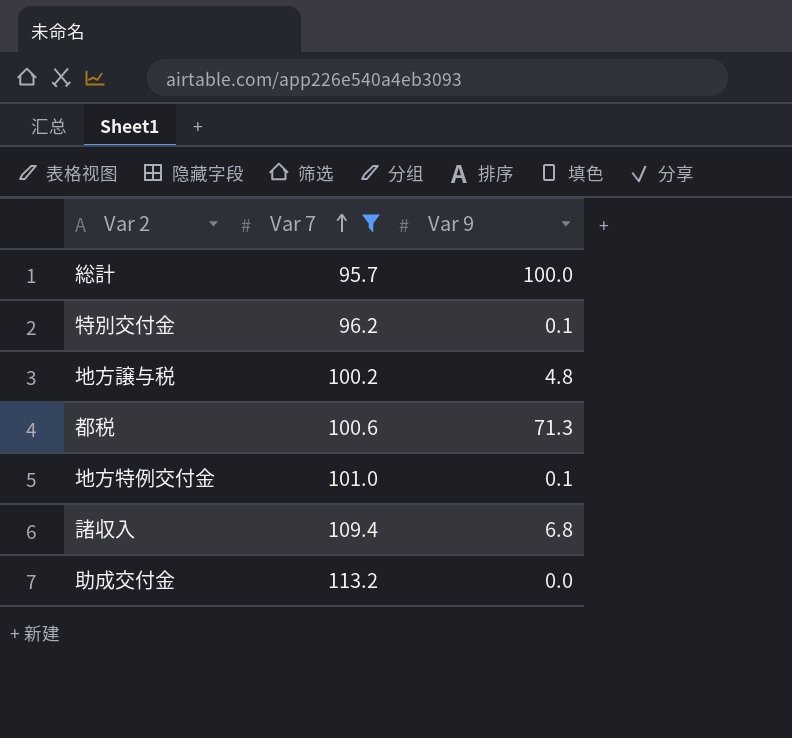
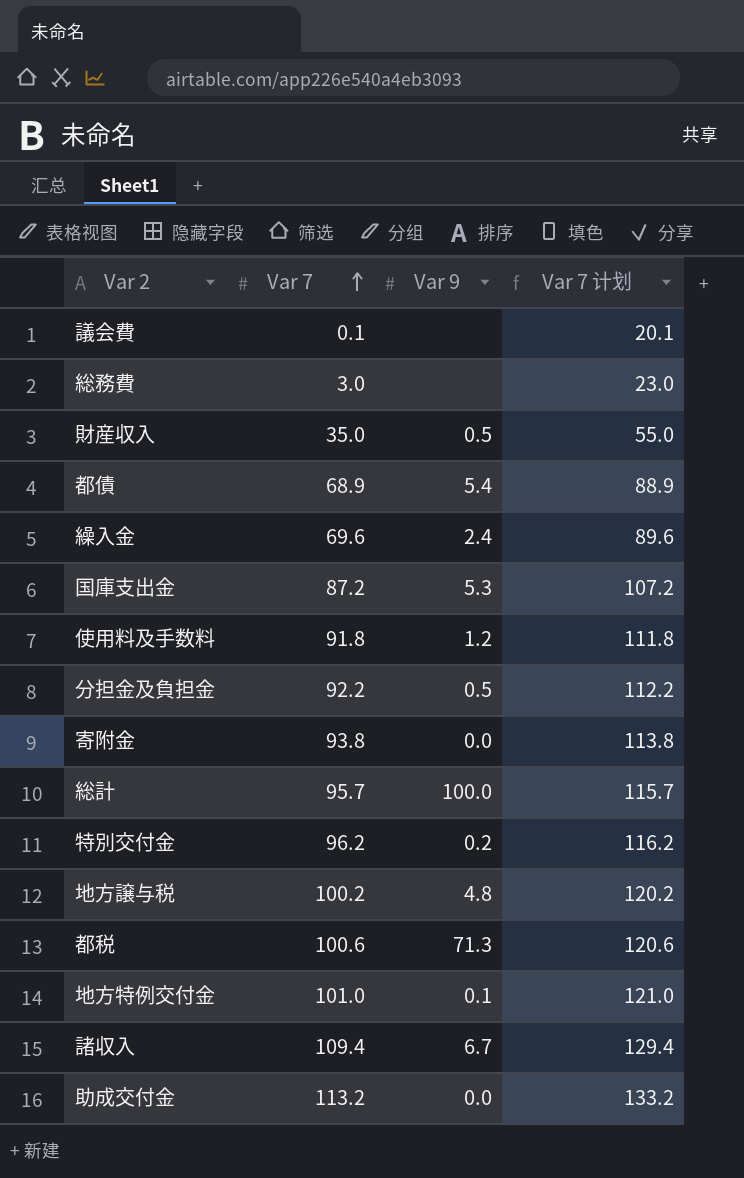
filter: Var 7 >= 95.7 -> none
column Var 7 计划 | formula: none -> [Var 7] + 20
特別交付金 | Var 9: 0.1 -> 0.2
諸収入 | Var 9: 6.8 -> 6.7

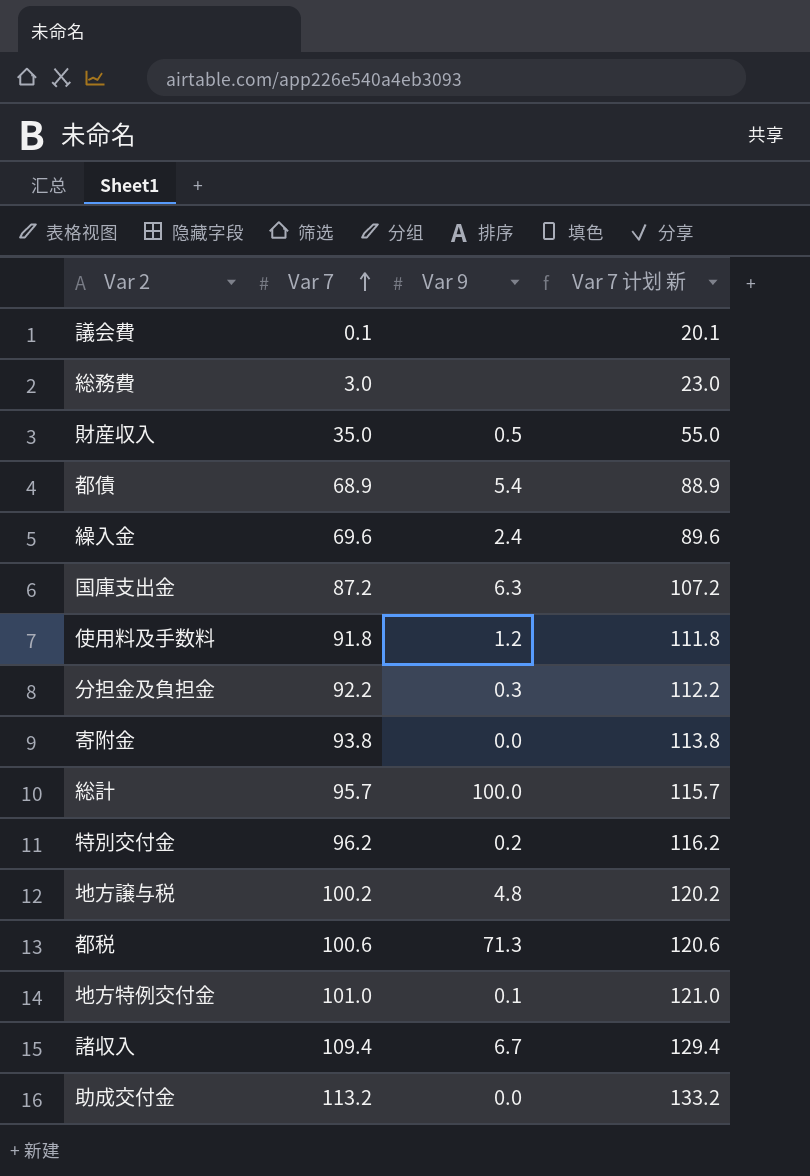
column name: Var 7 计划 -> Var 7 计划 新
国庫支出金 | Var 9: 5.3 -> 6.3
分担金及負担金 | Var 9: 0.5 -> 0.3

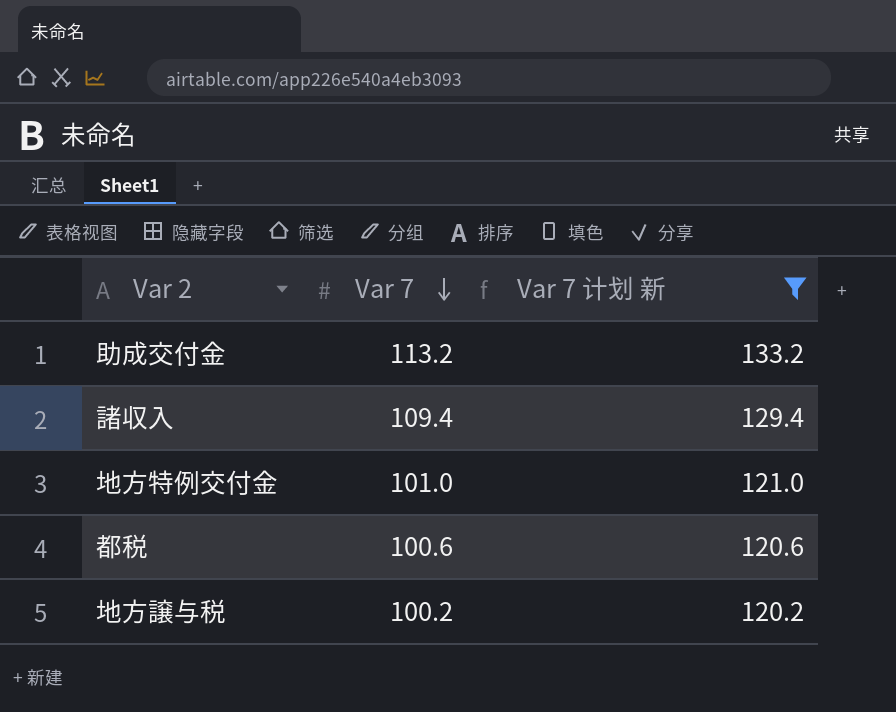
filter: none -> Var 7 计划 新 >= 120.2
row order: Var 7 ascending -> Var 7 descending
column Var 9 | position: 3 -> none

